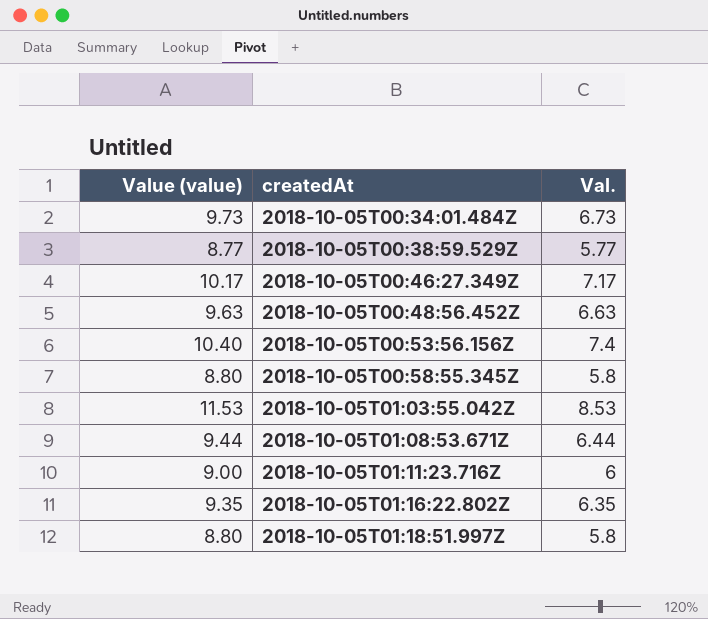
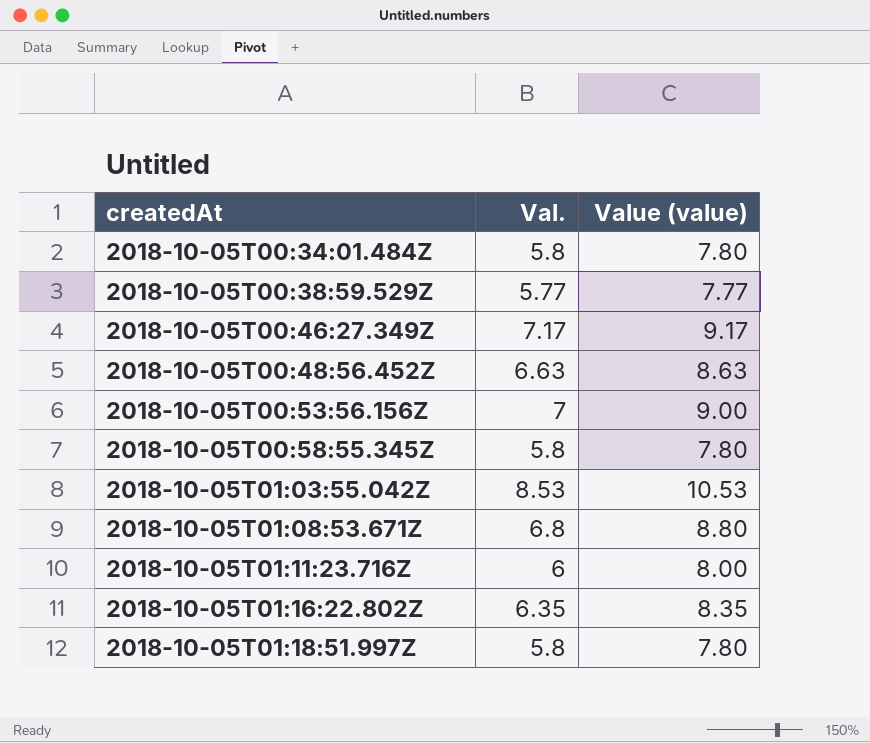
column Value (value) | formula: [Val.] + 3 -> [Val.] + 2
column Value (value) | position: 1 -> 3
2018-10-05T00:34:01.484Z | Val.: 6.73 -> 5.8
2018-10-05T00:53:56.156Z | Val.: 7.4 -> 7
2018-10-05T01:08:53.671Z | Val.: 6.44 -> 6.8

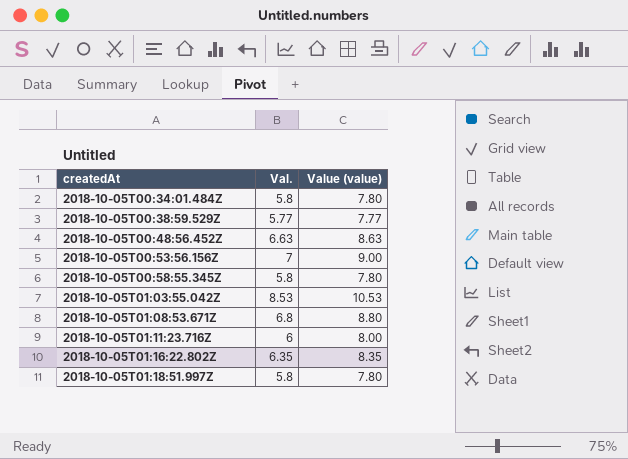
row 2018-10-05T00:46:27.349Z: 7.17 | 9.17 -> none

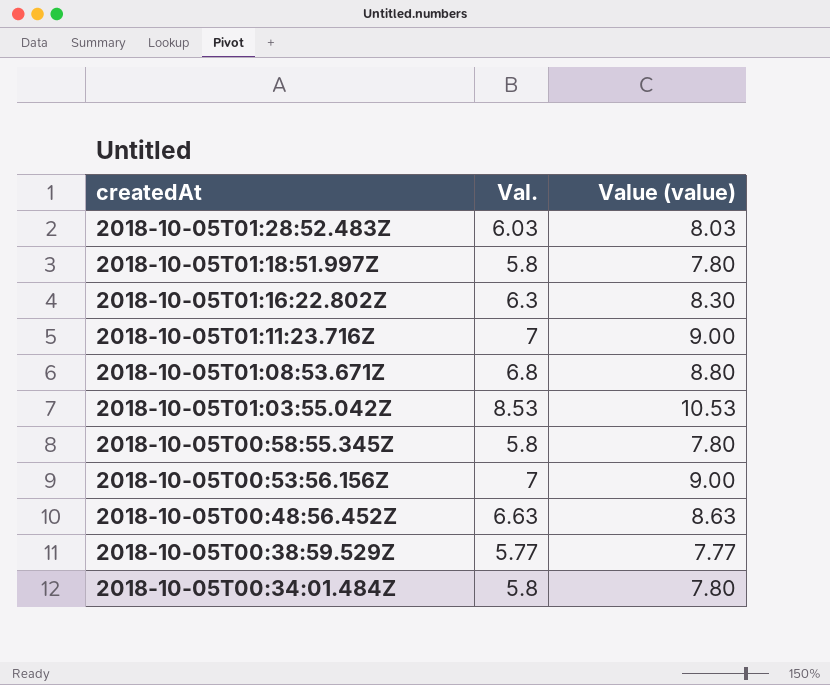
row order: createdAt ascending -> createdAt descending
row 2018-10-05T01:28:52.483Z: none -> 6.03 | 8.03
2018-10-05T01:16:22.802Z | Val.: 6.35 -> 6.3
2018-10-05T01:16:22.802Z | Value (value): 8.35 -> 8.30
2018-10-05T01:11:23.716Z | Val.: 6 -> 7
2018-10-05T01:11:23.716Z | Value (value): 8.00 -> 9.00

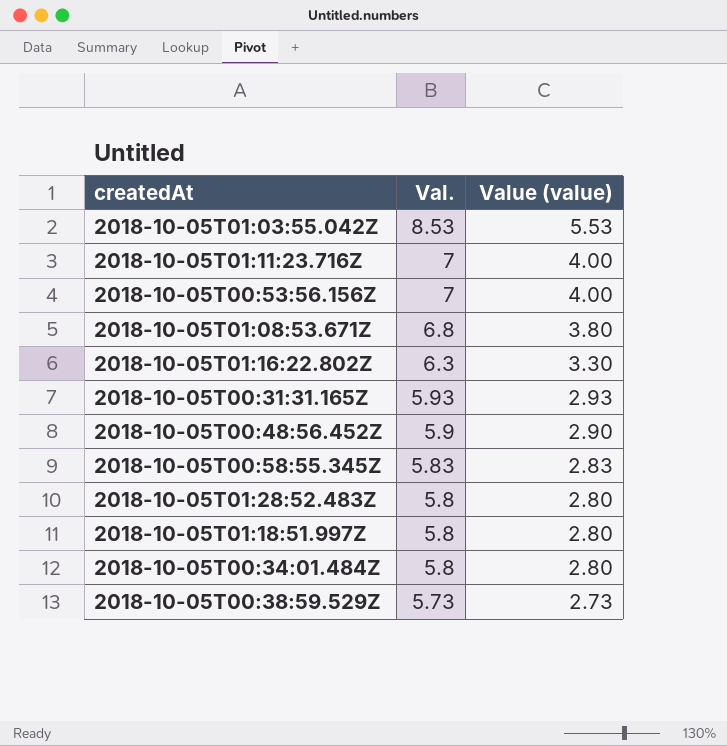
row order: createdAt descending -> Val. descending
column Value (value) | formula: [Val.] + 2 -> [Val.] - 3
row 2018-10-05T00:31:31.165Z: none -> 5.93 | 2.93
2018-10-05T00:48:56.452Z | Val.: 6.63 -> 5.9
2018-10-05T00:58:55.345Z | Val.: 5.8 -> 5.83
2018-10-05T01:28:52.483Z | Val.: 6.03 -> 5.8
2018-10-05T00:38:59.529Z | Val.: 5.77 -> 5.73

